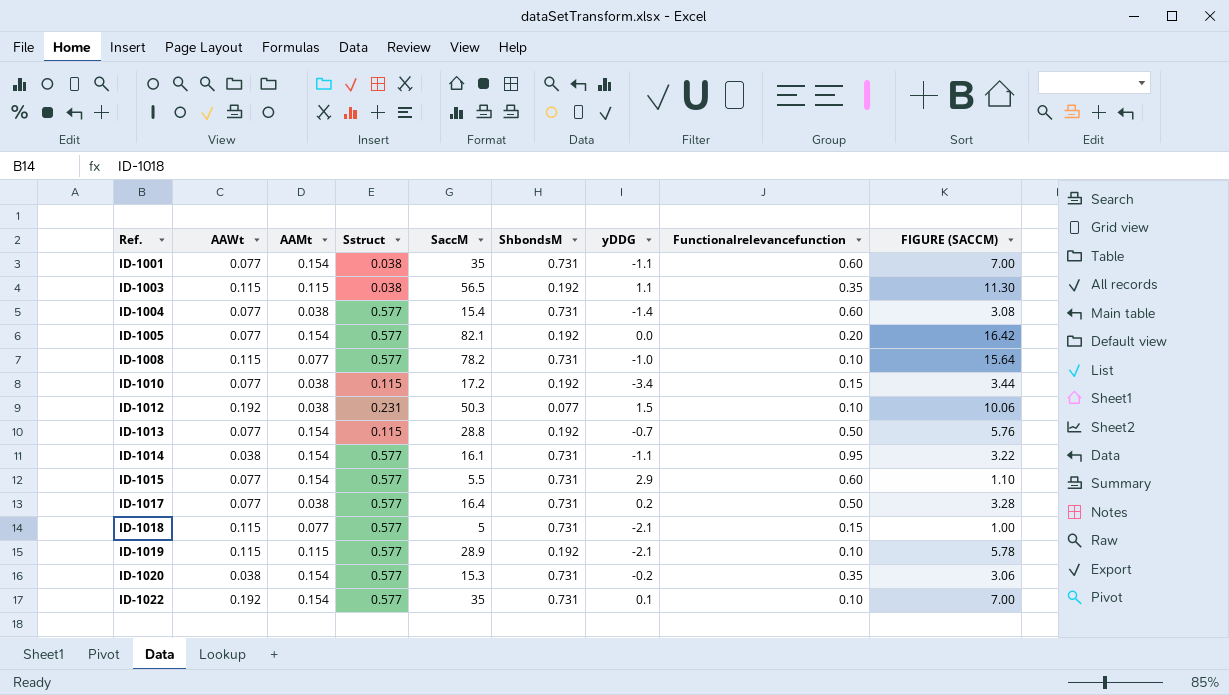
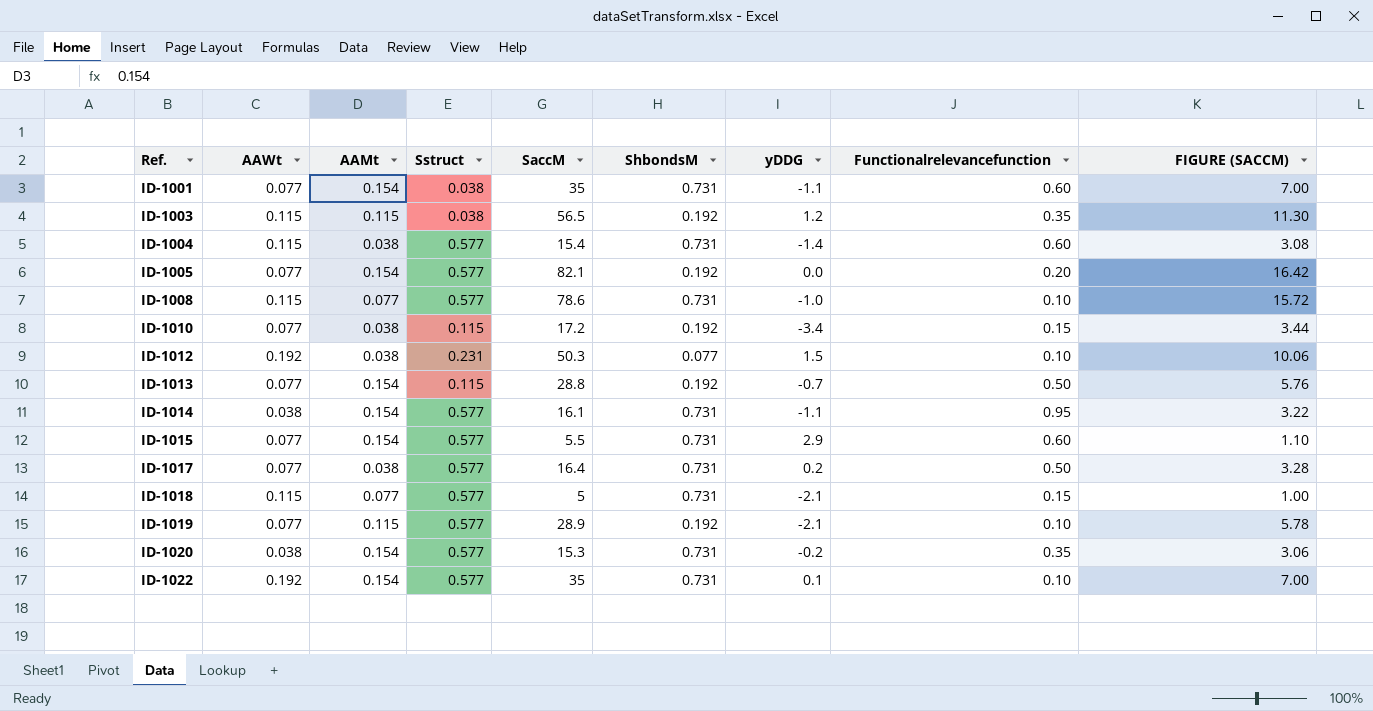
ID-1003 | yDDG: 1.1 -> 1.2
ID-1004 | AAWt: 0.077 -> 0.115
ID-1008 | SaccM: 78.2 -> 78.6
ID-1008 | FIGURE (SACCM): 15.64 -> 15.72
ID-1019 | AAWt: 0.115 -> 0.077

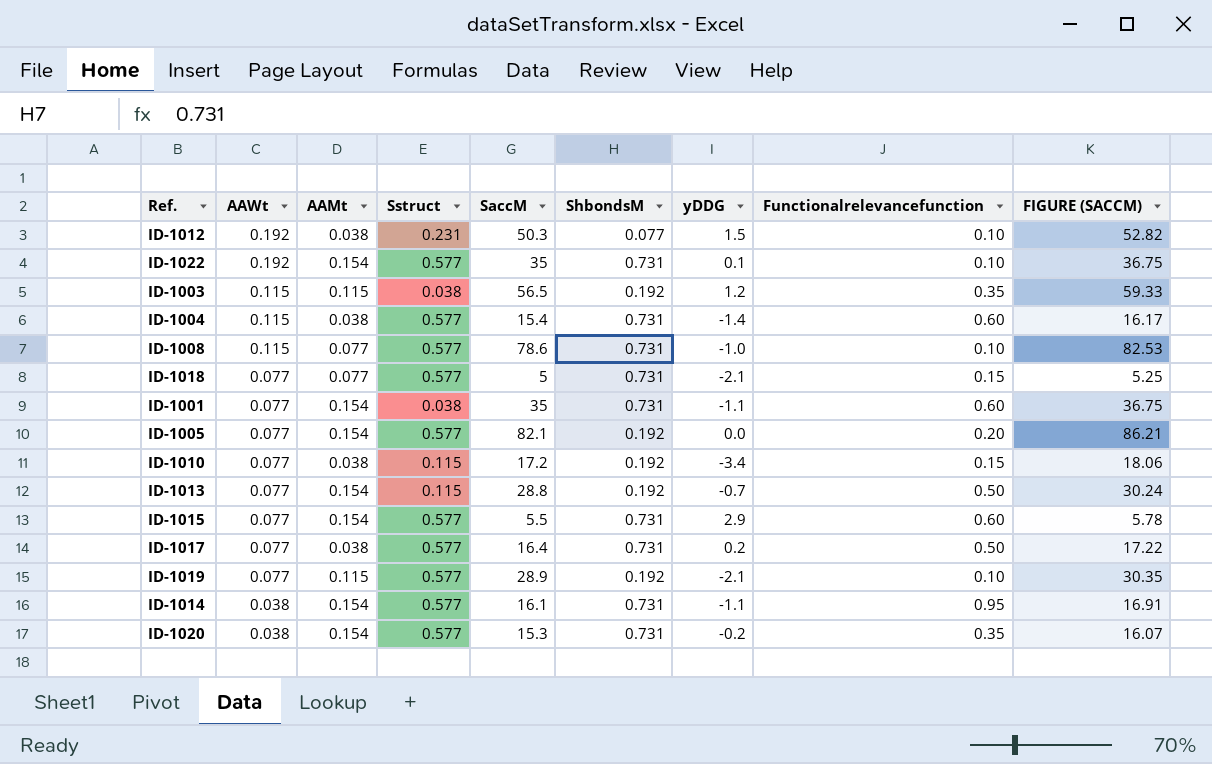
row order: Ref. ascending -> AAWt descending
column FIGURE (SACCM) | formula: [SaccM] * 0.2 -> [SaccM] * 1.05
ID-1018 | AAWt: 0.115 -> 0.077

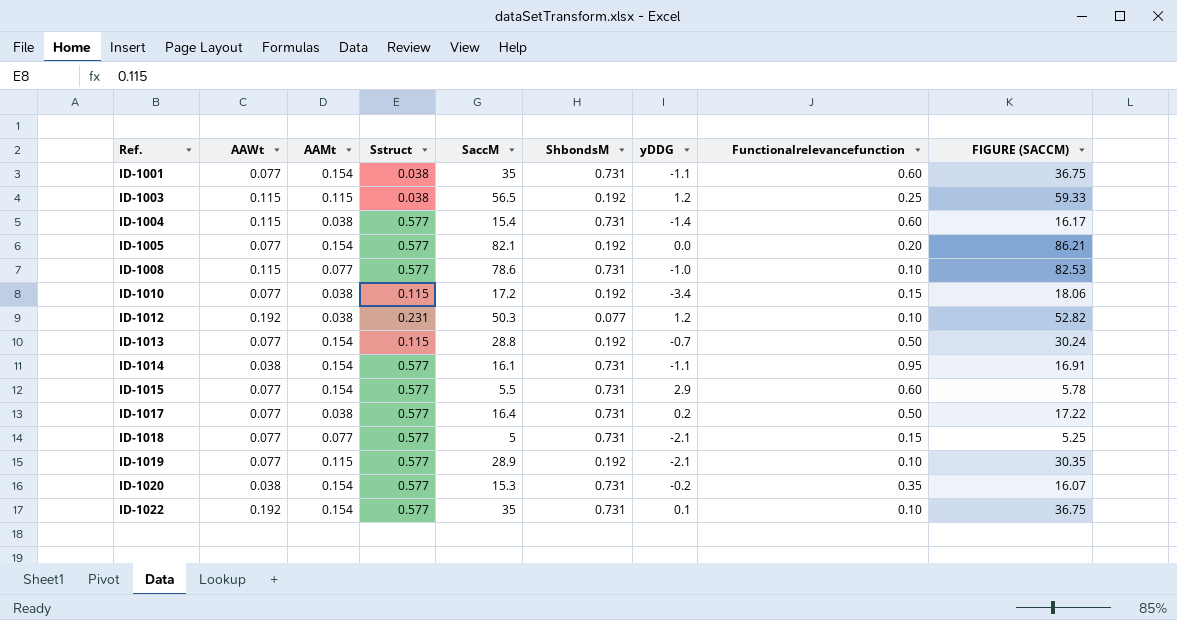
row order: AAWt descending -> Ref. ascending
ID-1003 | Functionalrelevancefunction: 0.35 -> 0.25
ID-1012 | yDDG: 1.5 -> 1.2

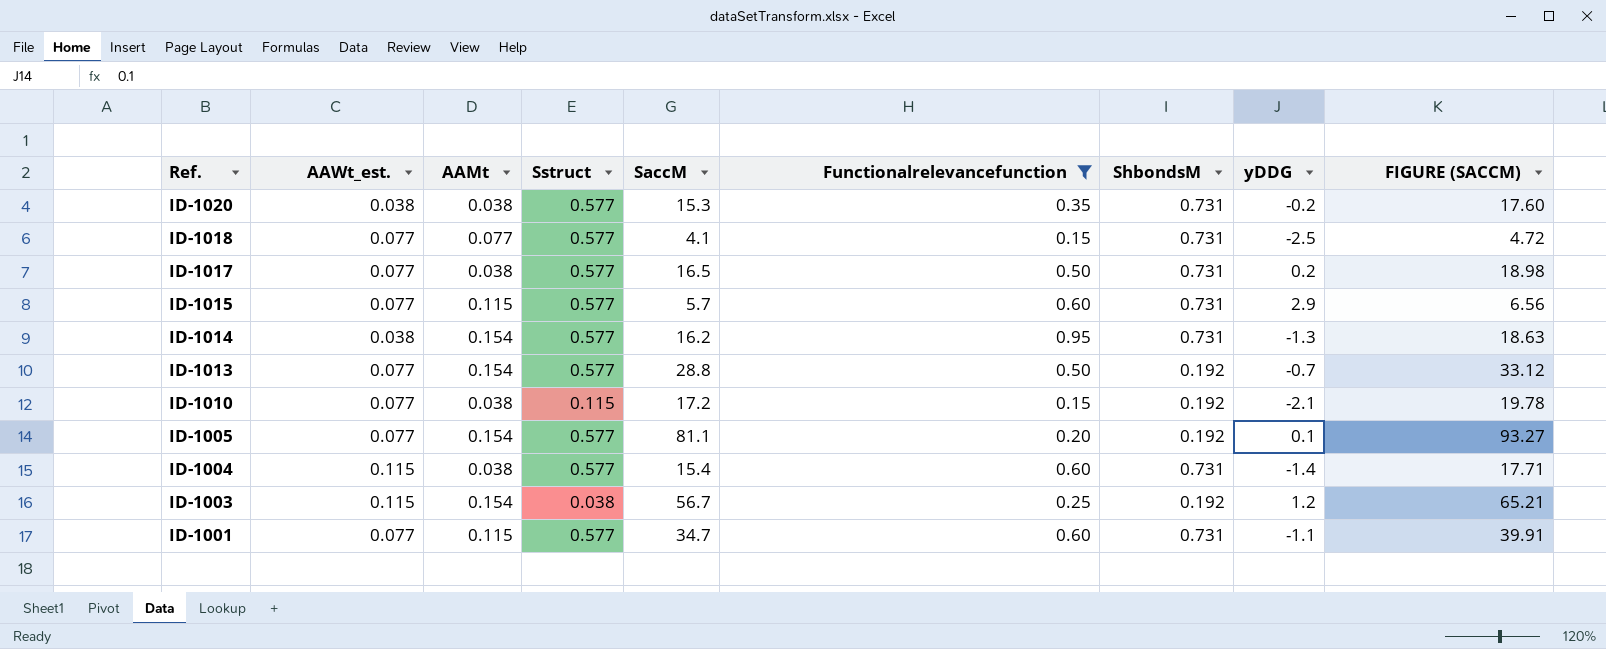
filter: none -> Functionalrelevancefunction != 0.10
row order: Ref. ascending -> Ref. descending
column name: AAWt -> AAWt_est.
column Functionalrelevancefunction | position: 8 -> 6
column FIGURE (SACCM) | formula: [SaccM] * 1.05 -> [SaccM] * 1.15
ID-1020 | AAMt: 0.154 -> 0.038
ID-1018 | SaccM: 5 -> 4.1
ID-1018 | yDDG: -2.1 -> -2.5
ID-1017 | SaccM: 16.4 -> 16.5
ID-1015 | AAMt: 0.154 -> 0.115
ID-1015 | SaccM: 5.5 -> 5.7
ID-1014 | SaccM: 16.1 -> 16.2
ID-1014 | yDDG: -1.1 -> -1.3
ID-1013 | Sstruct: 0.115 -> 0.577
ID-1010 | yDDG: -3.4 -> -2.1
ID-1005 | SaccM: 82.1 -> 81.1
ID-1005 | yDDG: 0.0 -> 0.1
ID-1003 | AAMt: 0.115 -> 0.154
ID-1003 | SaccM: 56.5 -> 56.7
ID-1001 | AAMt: 0.154 -> 0.115
ID-1001 | Sstruct: 0.038 -> 0.577
ID-1001 | SaccM: 35 -> 34.7

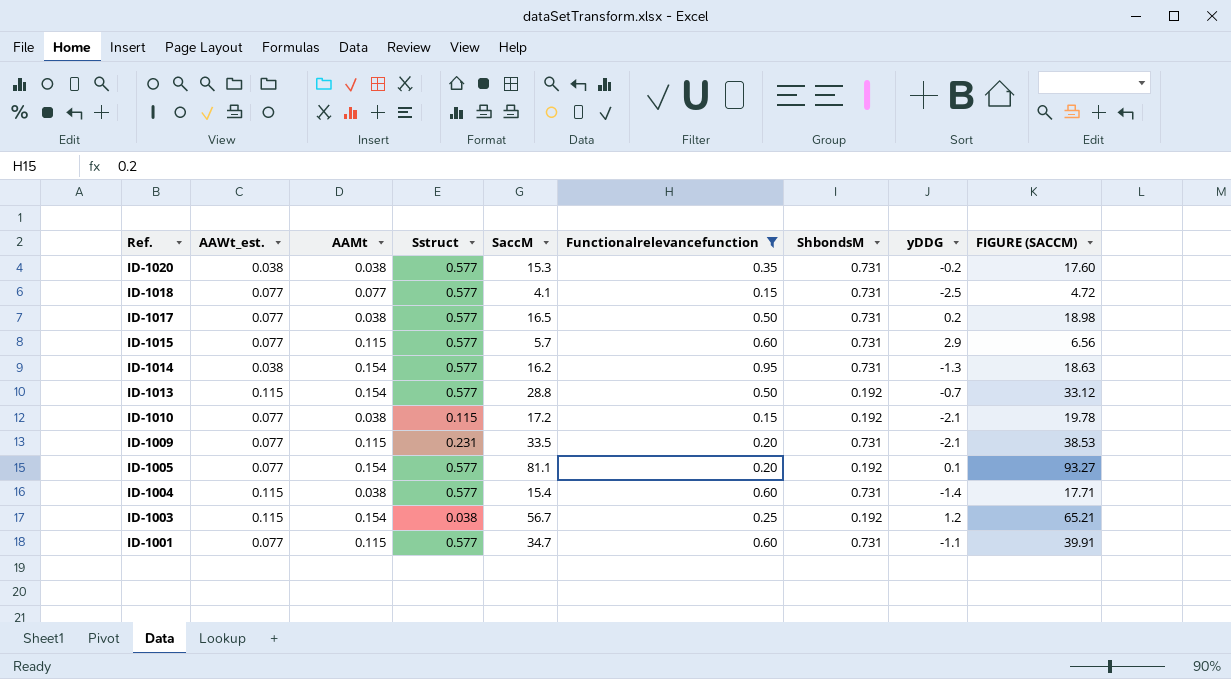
ID-1013 | AAWt_est.: 0.077 -> 0.115
row ID-1009: none -> 0.077 | 0.115 | 0.231 | 33.5 | 0.20 | 0.731 | -2.1 | 38.53

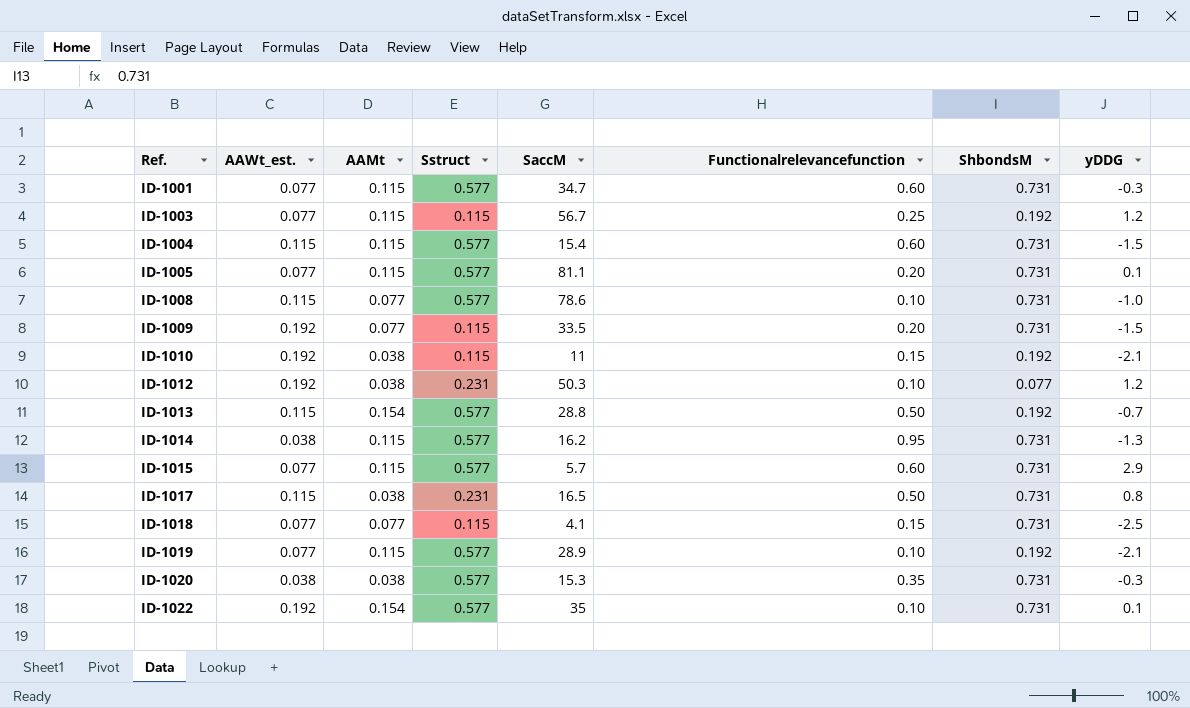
filter: Functionalrelevancefunction != 0.10 -> none
row order: Ref. descending -> Ref. ascending
column FIGURE (SACCM) | formula: [SaccM] * 1.15 -> none
ID-1001 | yDDG: -1.1 -> -0.3
ID-1003 | AAWt_est.: 0.115 -> 0.077
ID-1003 | AAMt: 0.154 -> 0.115
ID-1003 | Sstruct: 0.038 -> 0.115
ID-1004 | AAMt: 0.038 -> 0.115
ID-1004 | yDDG: -1.4 -> -1.5
ID-1005 | AAMt: 0.154 -> 0.115
ID-1005 | ShbondsM: 0.192 -> 0.731
ID-1009 | AAWt_est.: 0.077 -> 0.192
ID-1009 | AAMt: 0.115 -> 0.077
ID-1009 | Sstruct: 0.231 -> 0.115
ID-1009 | yDDG: -2.1 -> -1.5
ID-1010 | AAWt_est.: 0.077 -> 0.192
ID-1010 | SaccM: 17.2 -> 11
ID-1014 | AAMt: 0.154 -> 0.115
ID-1017 | AAWt_est.: 0.077 -> 0.115
ID-1017 | Sstruct: 0.577 -> 0.231
ID-1017 | yDDG: 0.2 -> 0.8
ID-1018 | Sstruct: 0.577 -> 0.115
ID-1020 | yDDG: -0.2 -> -0.3

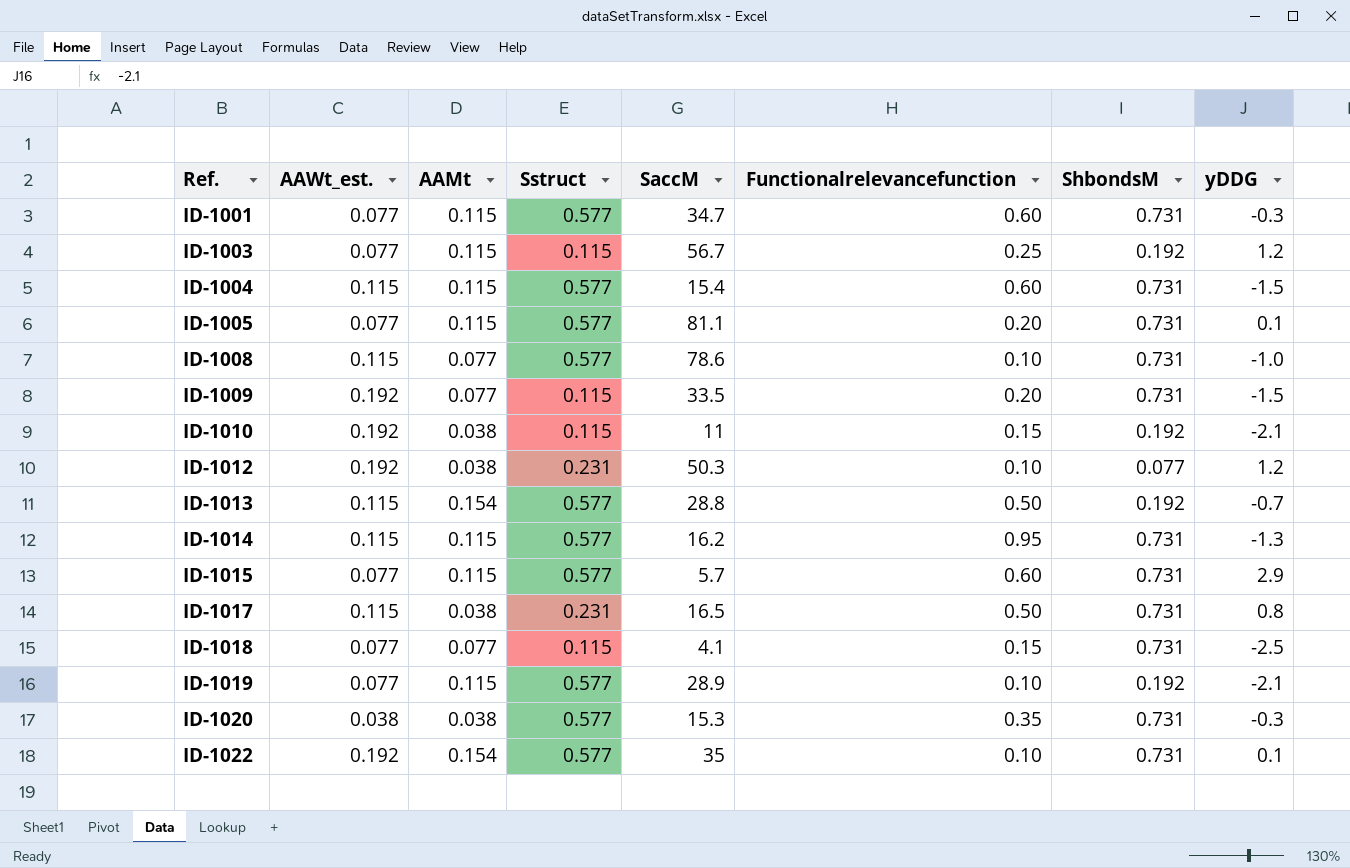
ID-1014 | AAWt_est.: 0.038 -> 0.115

